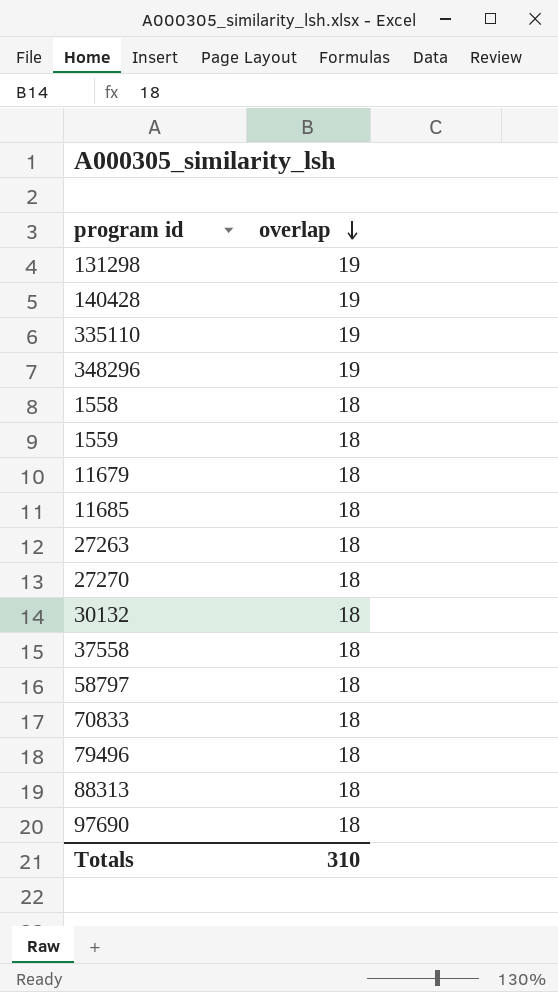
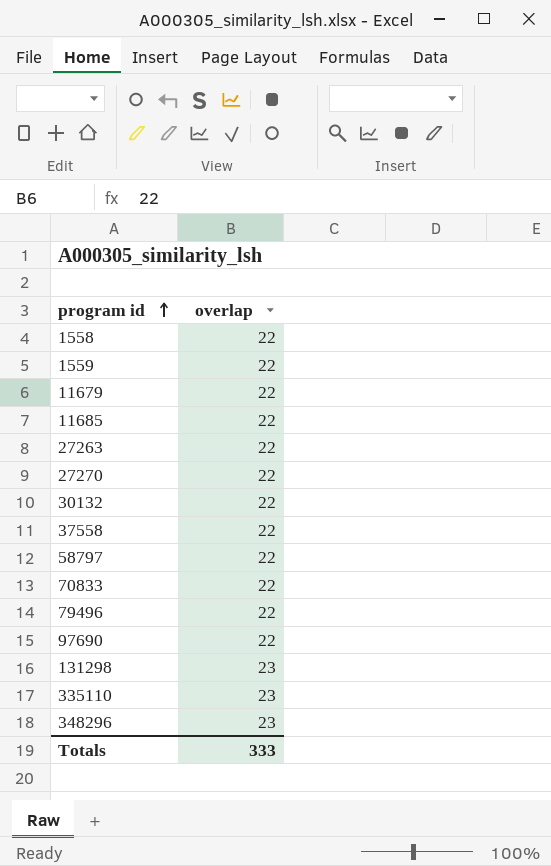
row order: overlap descending -> program id ascending
row 140428: 19 -> none
row 88313: 18 -> none
1558 | overlap: 18 -> 22
1559 | overlap: 18 -> 22
11679 | overlap: 18 -> 22
11685 | overlap: 18 -> 22
27263 | overlap: 18 -> 22
27270 | overlap: 18 -> 22
30132 | overlap: 18 -> 22
37558 | overlap: 18 -> 22
58797 | overlap: 18 -> 22
70833 | overlap: 18 -> 22
79496 | overlap: 18 -> 22
97690 | overlap: 18 -> 22
131298 | overlap: 19 -> 23
335110 | overlap: 19 -> 23
348296 | overlap: 19 -> 23
Totals | overlap: 310 -> 333

